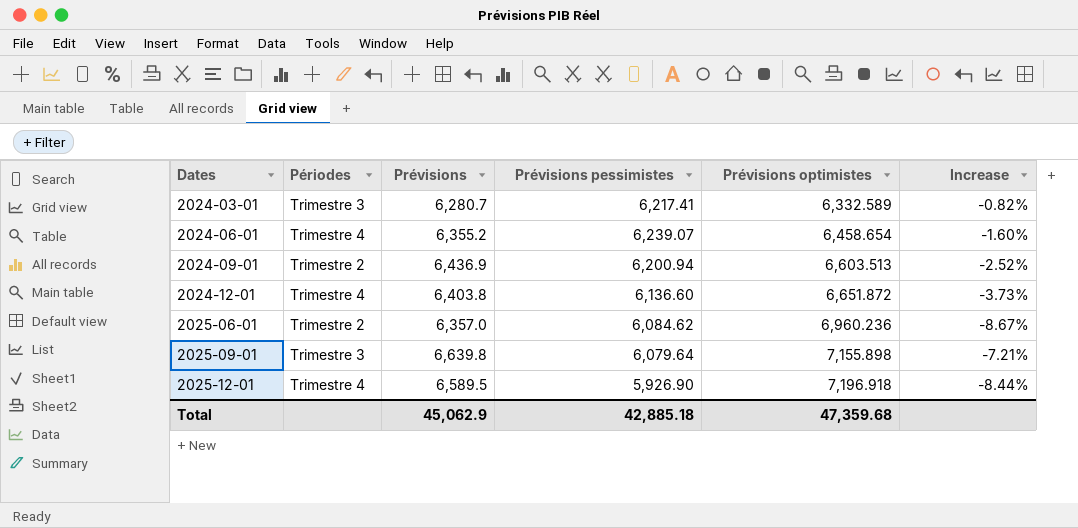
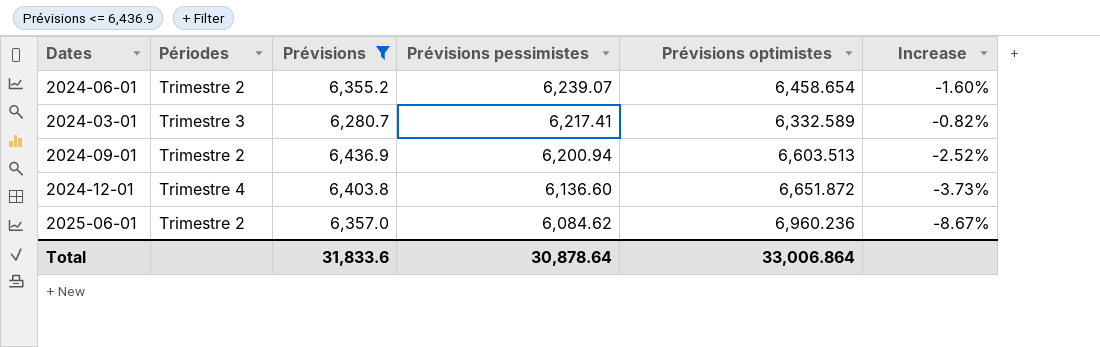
filter: none -> Prévisions <= 6,436.9
row order: Dates ascending -> Prévisions pessimistes descending
2024-06-01 | Périodes: Trimestre 4 -> Trimestre 2
Total | Prévisions: 45,062.9 -> 31,833.6
Total | Prévisions pessimistes: 42,885.18 -> 30,878.64
Total | Prévisions optimistes: 47,359.68 -> 33,006.864

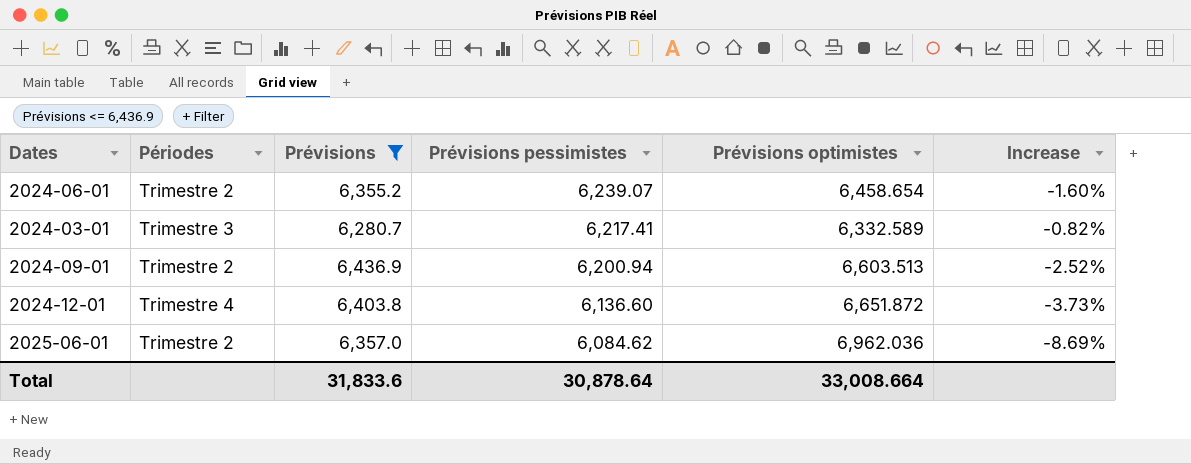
2025-06-01 | Prévisions optimistes: 6,960.236 -> 6,962.036
2025-06-01 | Increase: -8.67% -> -8.69%
Total | Prévisions optimistes: 33,006.864 -> 33,008.664

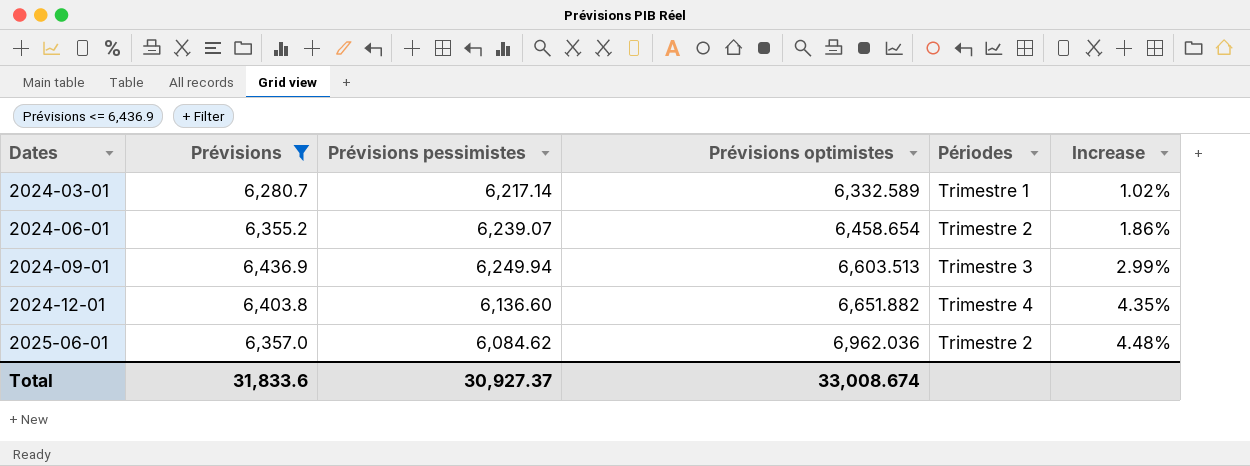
row order: Prévisions pessimistes descending -> Dates ascending
column Périodes | position: 2 -> 5
column Increase | formula: ([Prévisions] - [Prévisions optimistes]) / [Prévisions optimistes] -> ([Prévisions] - [Prévisions pessimistes]) / [Prévisions pessimistes]
2024-03-01 | Prévisions pessimistes: 6,217.41 -> 6,217.14
2024-03-01 | Périodes: Trimestre 3 -> Trimestre 1
2024-09-01 | Prévisions pessimistes: 6,200.94 -> 6,249.94
2024-09-01 | Périodes: Trimestre 2 -> Trimestre 3
2024-12-01 | Prévisions optimistes: 6,651.872 -> 6,651.882
Total | Prévisions pessimistes: 30,878.64 -> 30,927.37
Total | Prévisions optimistes: 33,008.664 -> 33,008.674

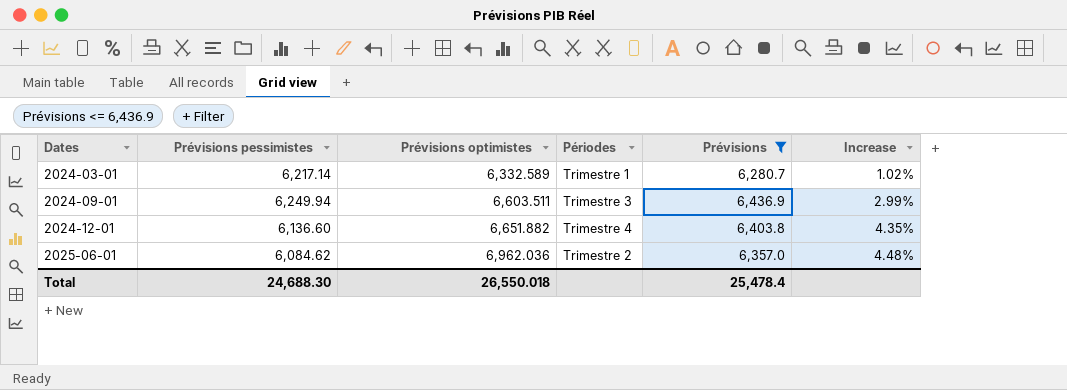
column Prévisions | position: 2 -> 5
row 2024-06-01: 6,355.2 | 6,239.07 | 6,458.654 | Trimestre 2 | 1.86% -> none
2024-09-01 | Prévisions optimistes: 6,603.513 -> 6,603.511
Total | Prévisions pessimistes: 30,927.37 -> 24,688.30
Total | Prévisions optimistes: 33,008.674 -> 26,550.018
Total | Prévisions: 31,833.6 -> 25,478.4

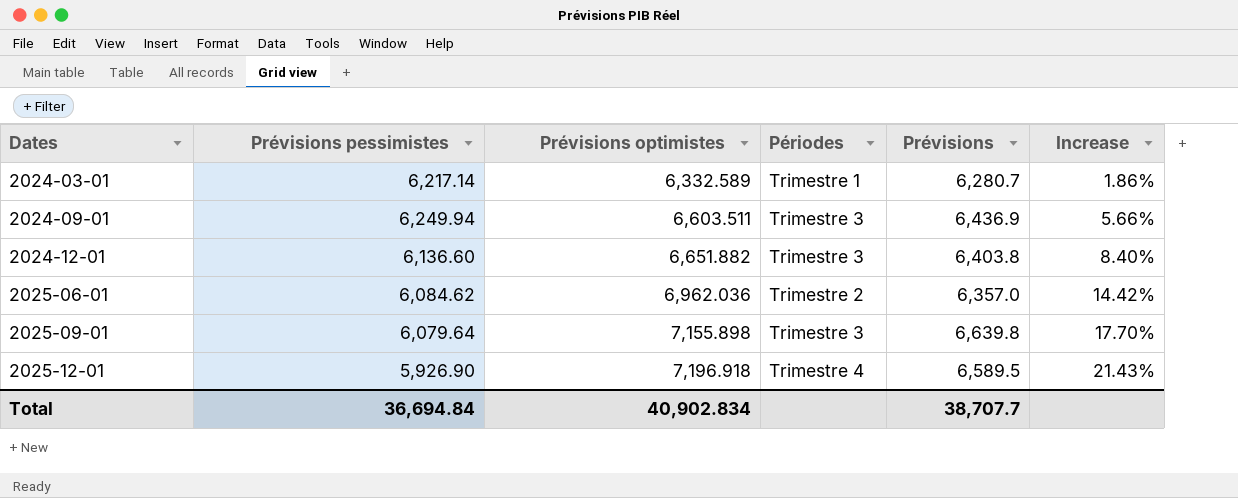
filter: Prévisions <= 6,436.9 -> none
column Increase | formula: ([Prévisions] - [Prévisions pessimistes]) / [Prévisions pessimistes] -> ([Prévisions optimistes] - [Prévisions pessimistes]) / [Prévisions pessimistes]
2024-12-01 | Périodes: Trimestre 4 -> Trimestre 3
Total | Prévisions pessimistes: 24,688.30 -> 36,694.84
Total | Prévisions optimistes: 26,550.018 -> 40,902.834
Total | Prévisions: 25,478.4 -> 38,707.7

